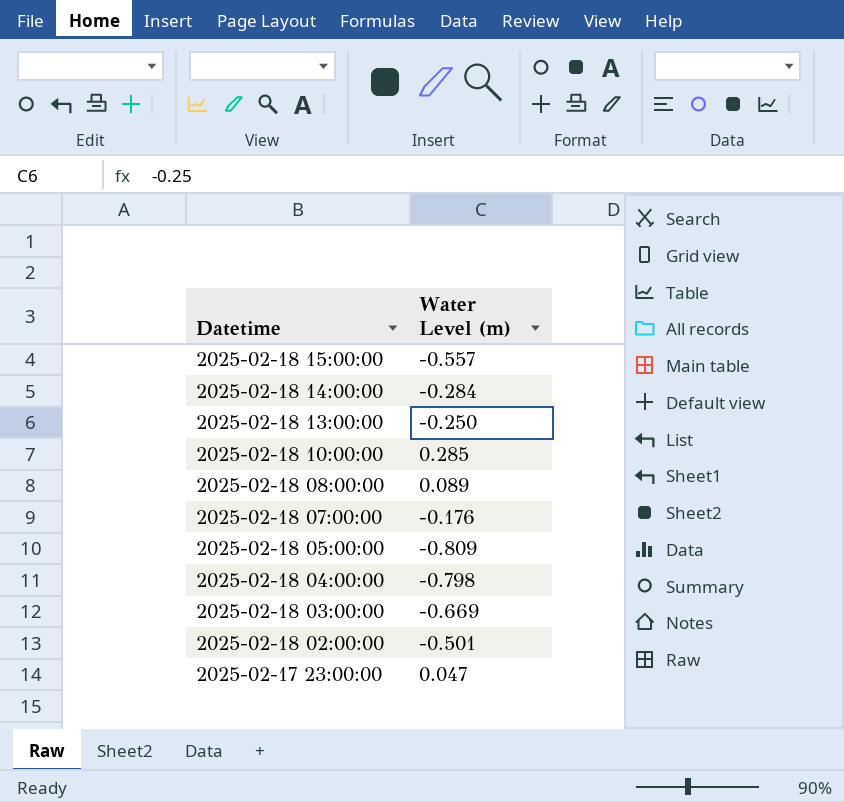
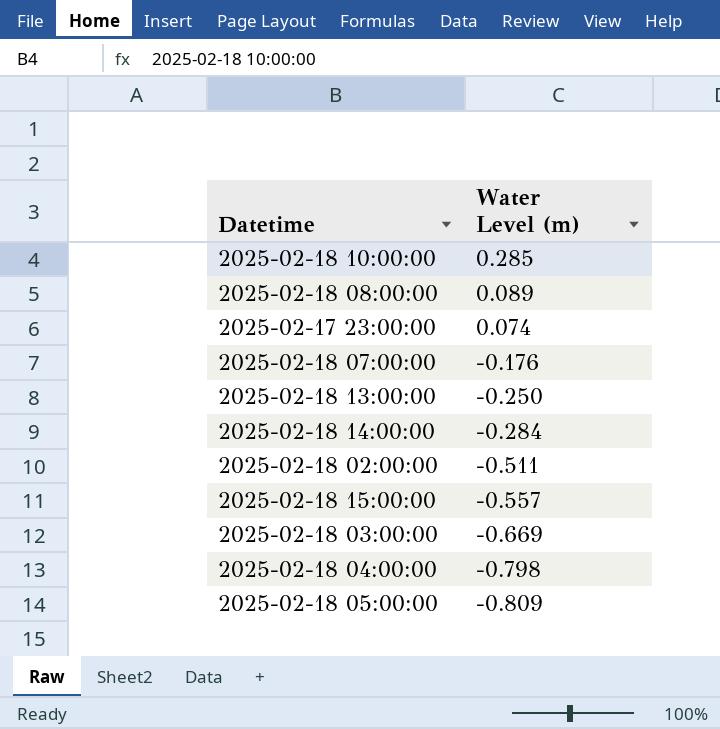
row order: Datetime descending -> Water Level (m) descending
2025-02-17 23:00:00 | Water Level (m): 0.047 -> 0.074
2025-02-18 02:00:00 | Water Level (m): -0.501 -> -0.511

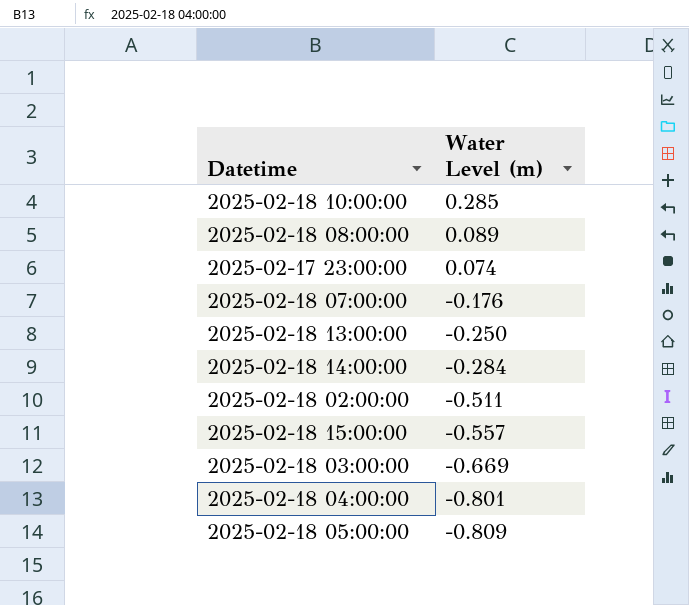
2025-02-18 04:00:00 | Water Level (m): -0.798 -> -0.801

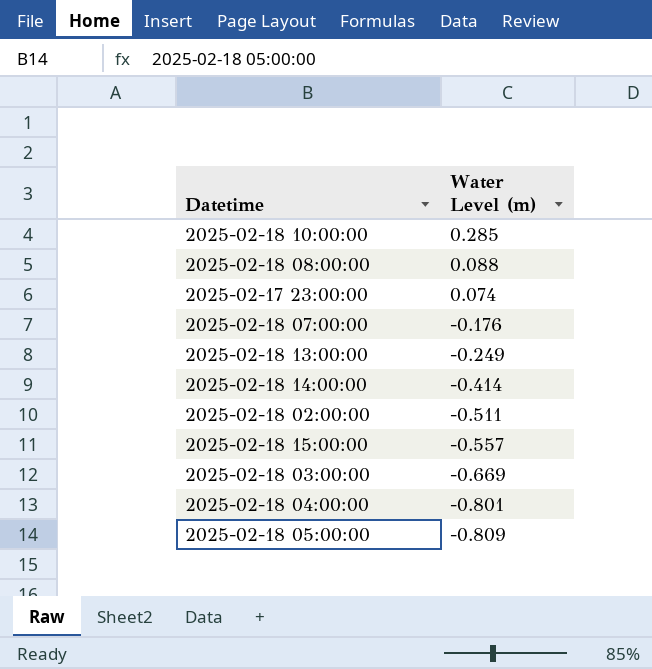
2025-02-18 08:00:00 | Water Level (m): 0.089 -> 0.088
2025-02-18 13:00:00 | Water Level (m): -0.250 -> -0.249
2025-02-18 14:00:00 | Water Level (m): -0.284 -> -0.414

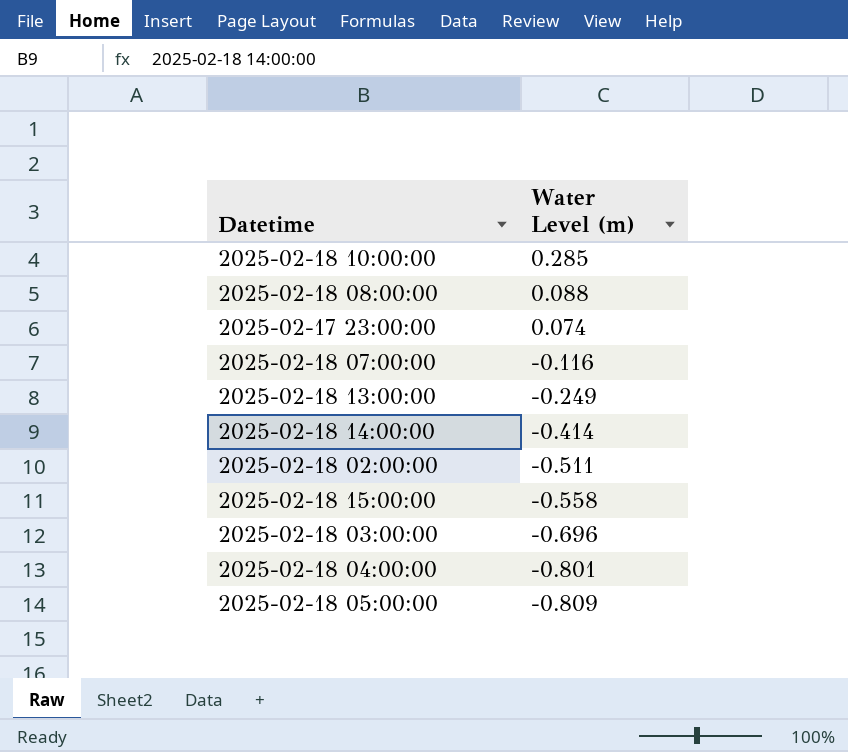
2025-02-18 07:00:00 | Water Level (m): -0.176 -> -0.116
2025-02-18 15:00:00 | Water Level (m): -0.557 -> -0.558
2025-02-18 03:00:00 | Water Level (m): -0.669 -> -0.696

